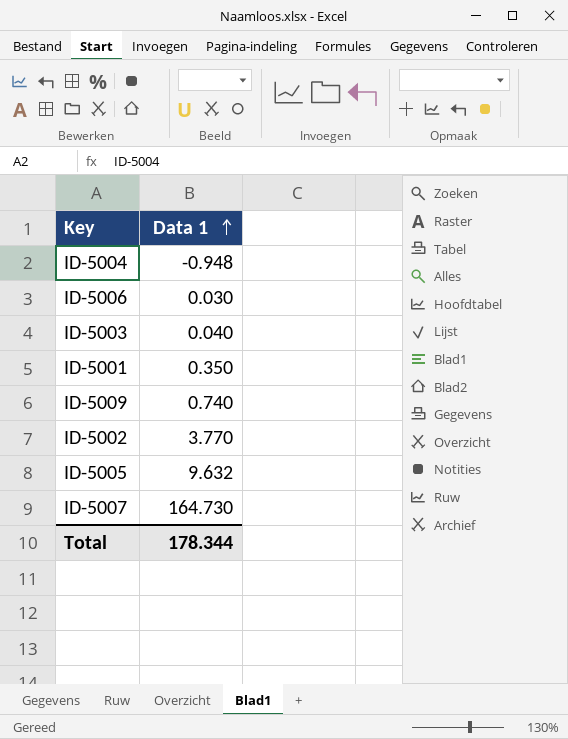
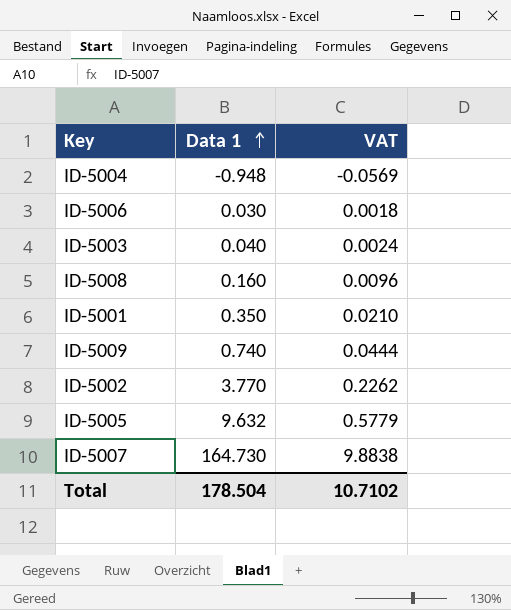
column VAT | formula: none -> [Data 1] * 0.06
row ID-5008: none -> 0.160 | 0.0096
Total | Data 1: 178.344 -> 178.504

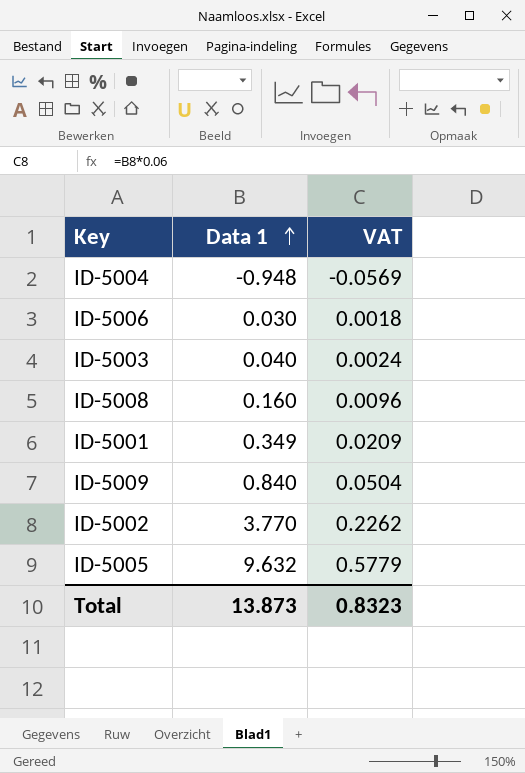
row ID-5007: 164.730 | 9.8838 -> none
ID-5001 | Data 1: 0.350 -> 0.349
ID-5001 | VAT: 0.0210 -> 0.0209
ID-5009 | Data 1: 0.740 -> 0.840
ID-5009 | VAT: 0.0444 -> 0.0504
Total | Data 1: 178.504 -> 13.873
Total | VAT: 10.7102 -> 0.8323

